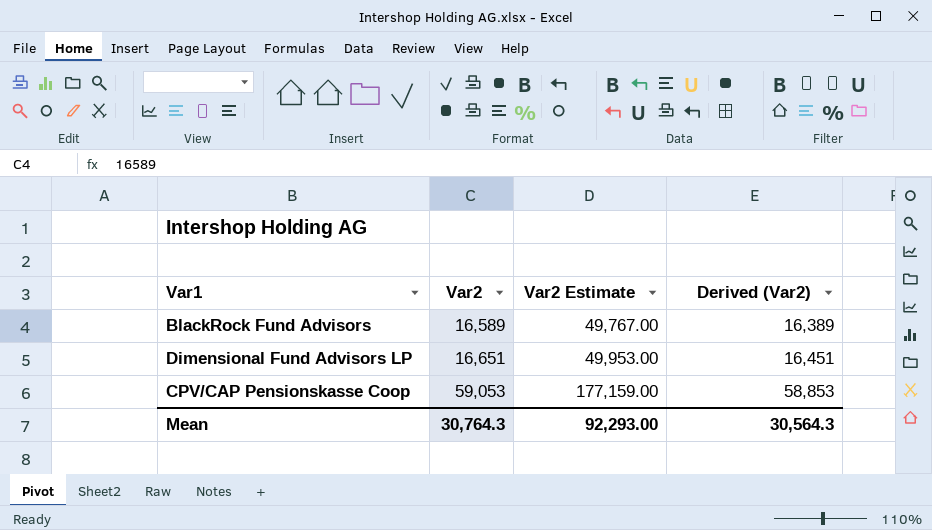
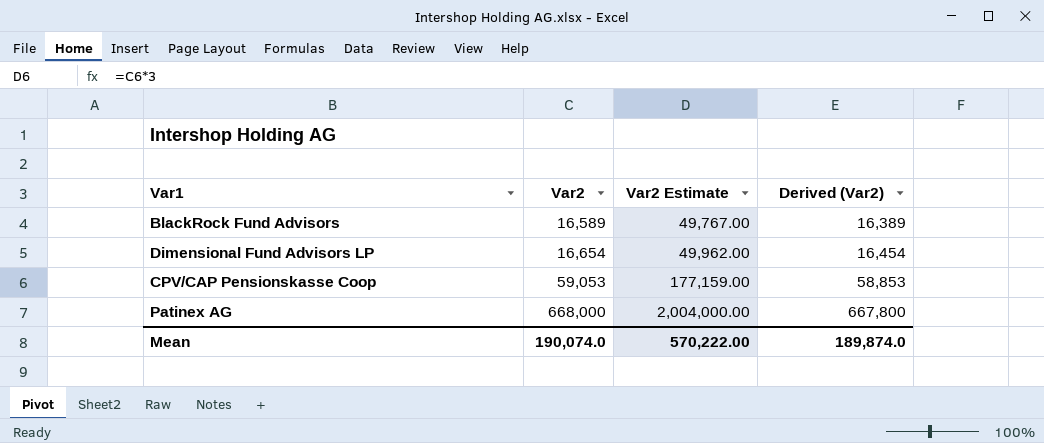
Dimensional Fund Advisors LP | Var2: 16,651 -> 16,654
Dimensional Fund Advisors LP | Var2 Estimate: 49,953.00 -> 49,962.00
Dimensional Fund Advisors LP | Derived (Var2): 16,451 -> 16,454
row Patinex AG: none -> 668,000 | 2,004,000.00 | 667,800
Mean | Var2: 30,764.3 -> 190,074.0
Mean | Var2 Estimate: 92,293.00 -> 570,222.00
Mean | Derived (Var2): 30,564.3 -> 189,874.0

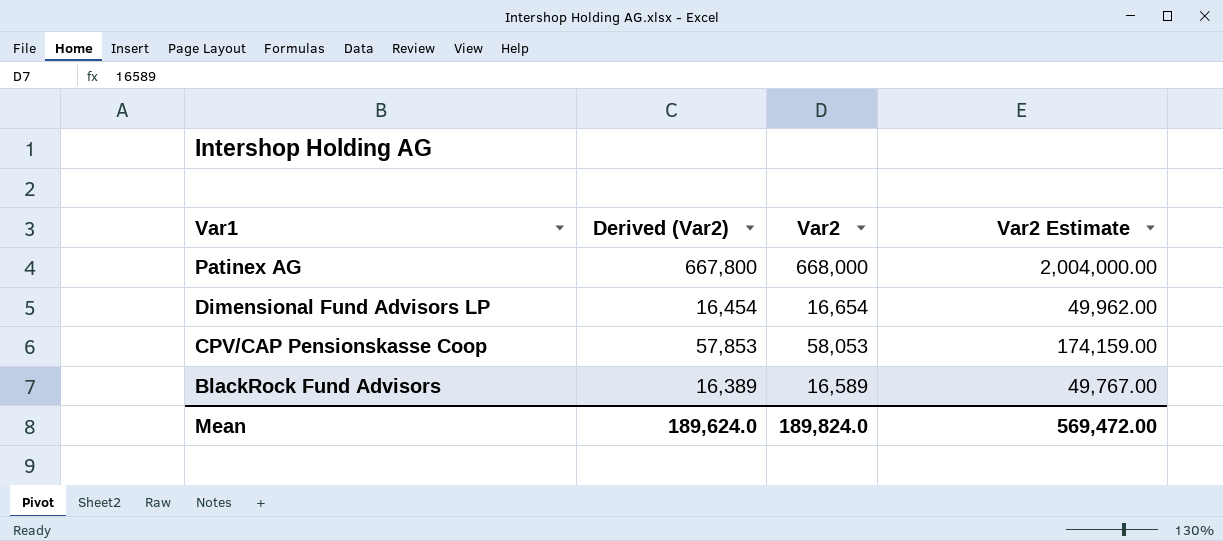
row order: Var2 ascending -> Var1 descending
column Derived (Var2) | position: 4 -> 2
CPV/CAP Pensionskasse Coop | Derived (Var2): 58,853 -> 57,853
CPV/CAP Pensionskasse Coop | Var2: 59,053 -> 58,053
CPV/CAP Pensionskasse Coop | Var2 Estimate: 177,159.00 -> 174,159.00
Mean | Derived (Var2): 189,874.0 -> 189,624.0
Mean | Var2: 190,074.0 -> 189,824.0
Mean | Var2 Estimate: 570,222.00 -> 569,472.00

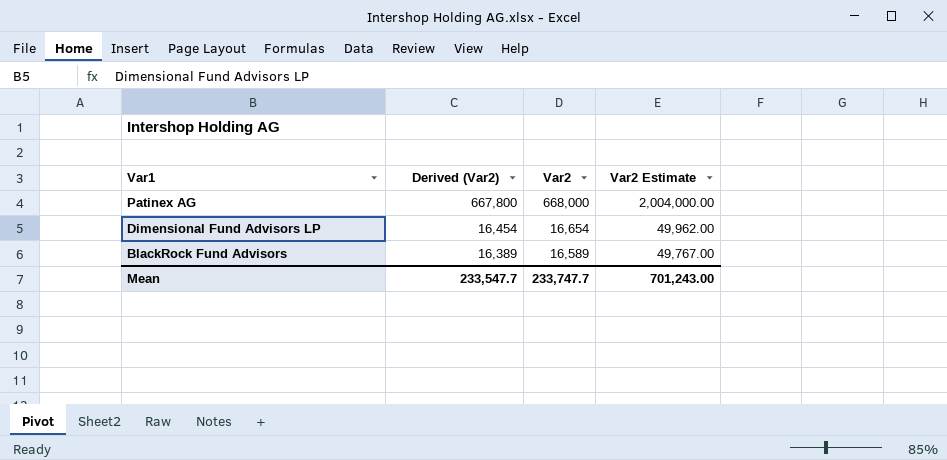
row CPV/CAP Pensionskasse Coop: 57,853 | 58,053 | 174,159.00 -> none
Mean | Derived (Var2): 189,624.0 -> 233,547.7
Mean | Var2: 189,824.0 -> 233,747.7
Mean | Var2 Estimate: 569,472.00 -> 701,243.00

